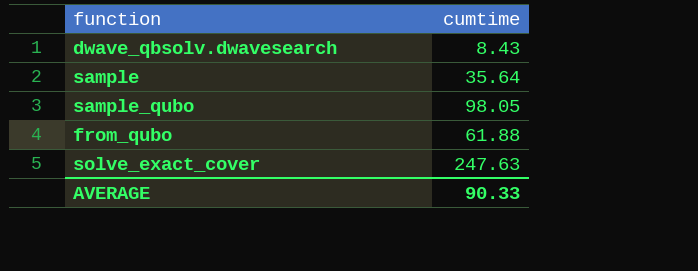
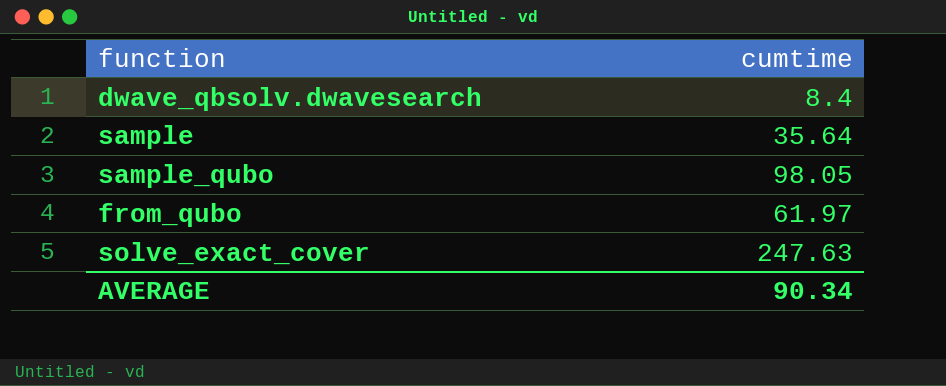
dwave_qbsolv.dwavesearch | cumtime: 8.43 -> 8.4
from_qubo | cumtime: 61.88 -> 61.97
AVERAGE | cumtime: 90.33 -> 90.34

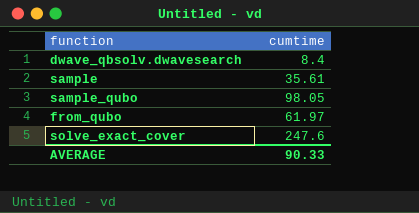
sample | cumtime: 35.64 -> 35.61
solve_exact_cover | cumtime: 247.63 -> 247.6
AVERAGE | cumtime: 90.34 -> 90.33

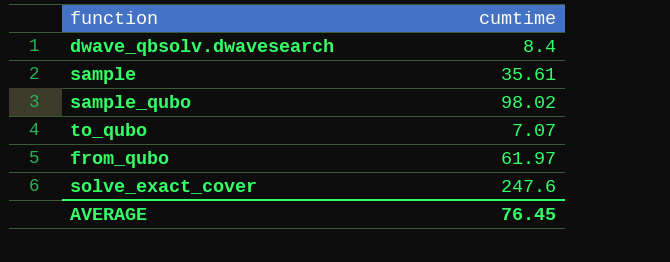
sample_qubo | cumtime: 98.05 -> 98.02
row to_qubo: none -> 7.07
AVERAGE | cumtime: 90.33 -> 76.45

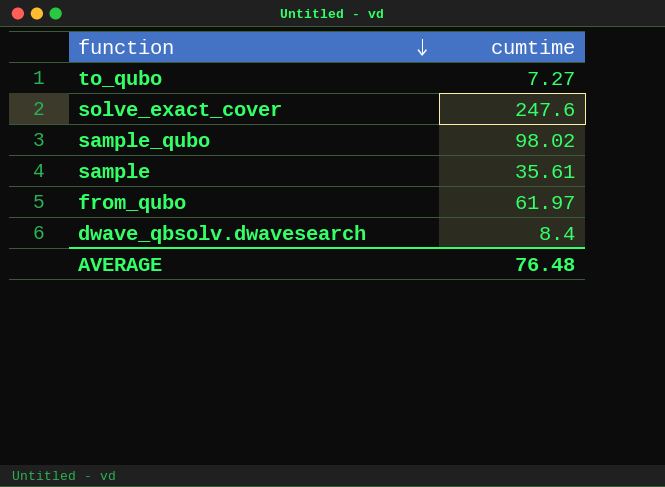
row order: none -> function descending
to_qubo | cumtime: 7.07 -> 7.27
AVERAGE | cumtime: 76.45 -> 76.48

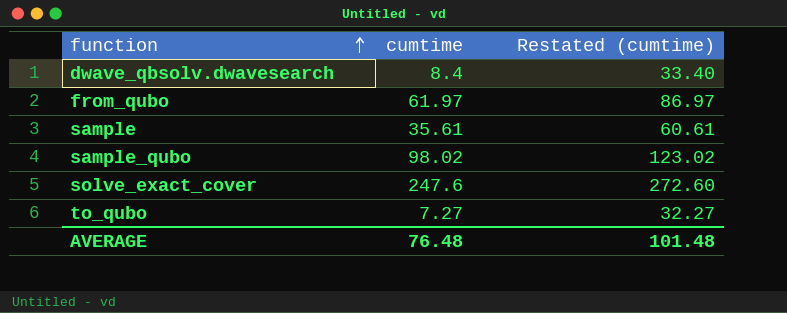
row order: function descending -> function ascending
column Restated (cumtime) | formula: none -> [cumtime] + 25

